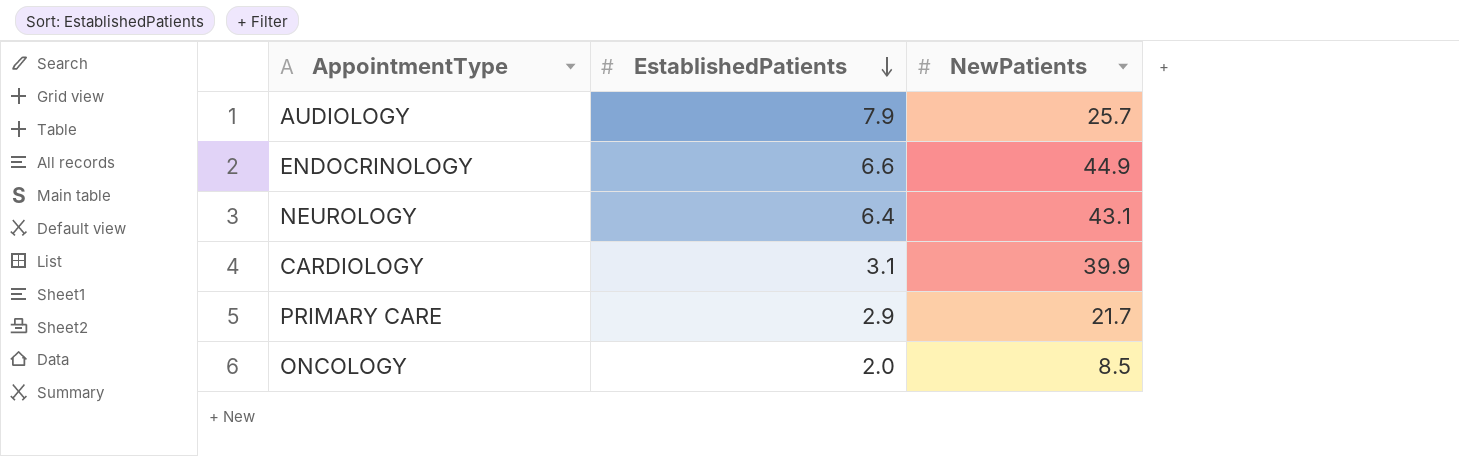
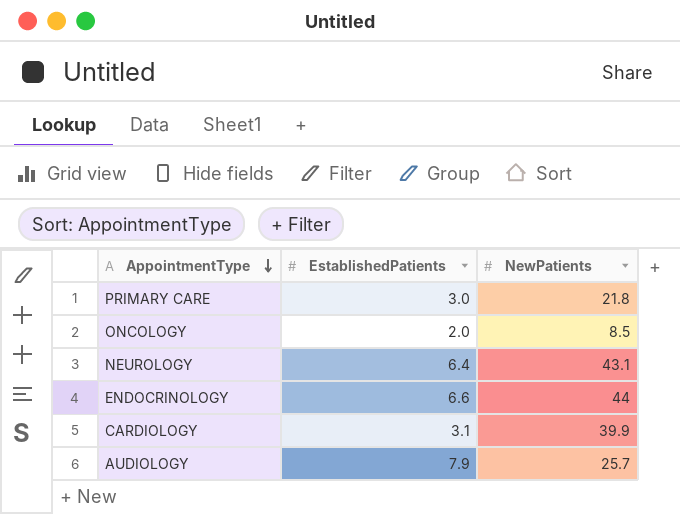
row order: EstablishedPatients descending -> AppointmentType descending
PRIMARY CARE | EstablishedPatients: 2.9 -> 3.0
PRIMARY CARE | NewPatients: 21.7 -> 21.8
ENDOCRINOLOGY | NewPatients: 44.9 -> 44

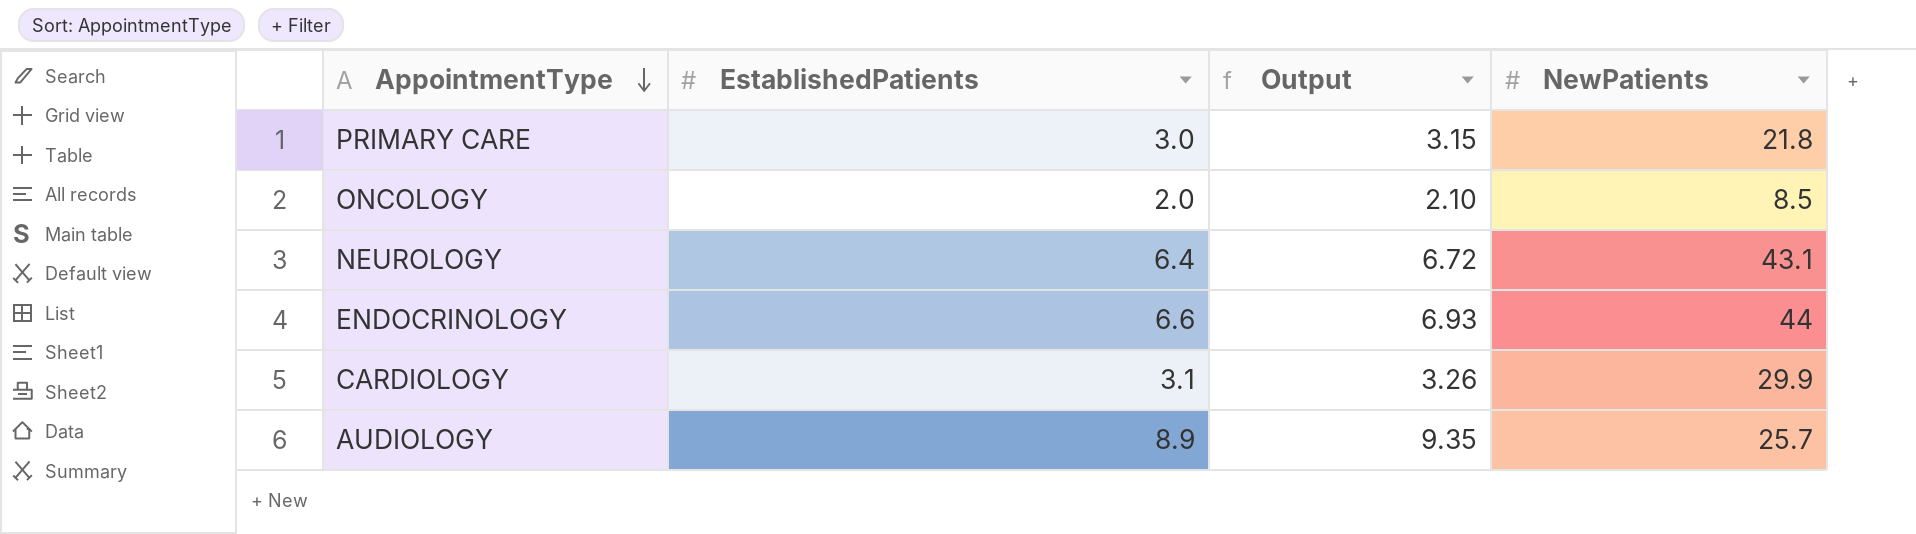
column Output | formula: none -> [EstablishedPatients] * 1.05
CARDIOLOGY | NewPatients: 39.9 -> 29.9
AUDIOLOGY | EstablishedPatients: 7.9 -> 8.9

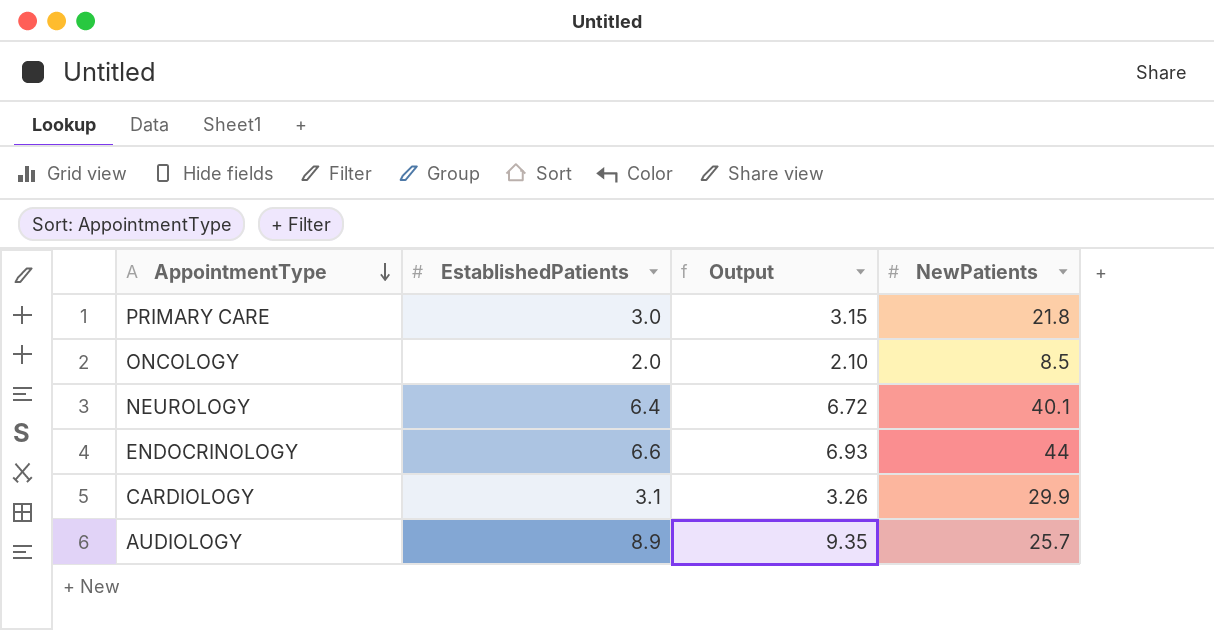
NEUROLOGY | NewPatients: 43.1 -> 40.1

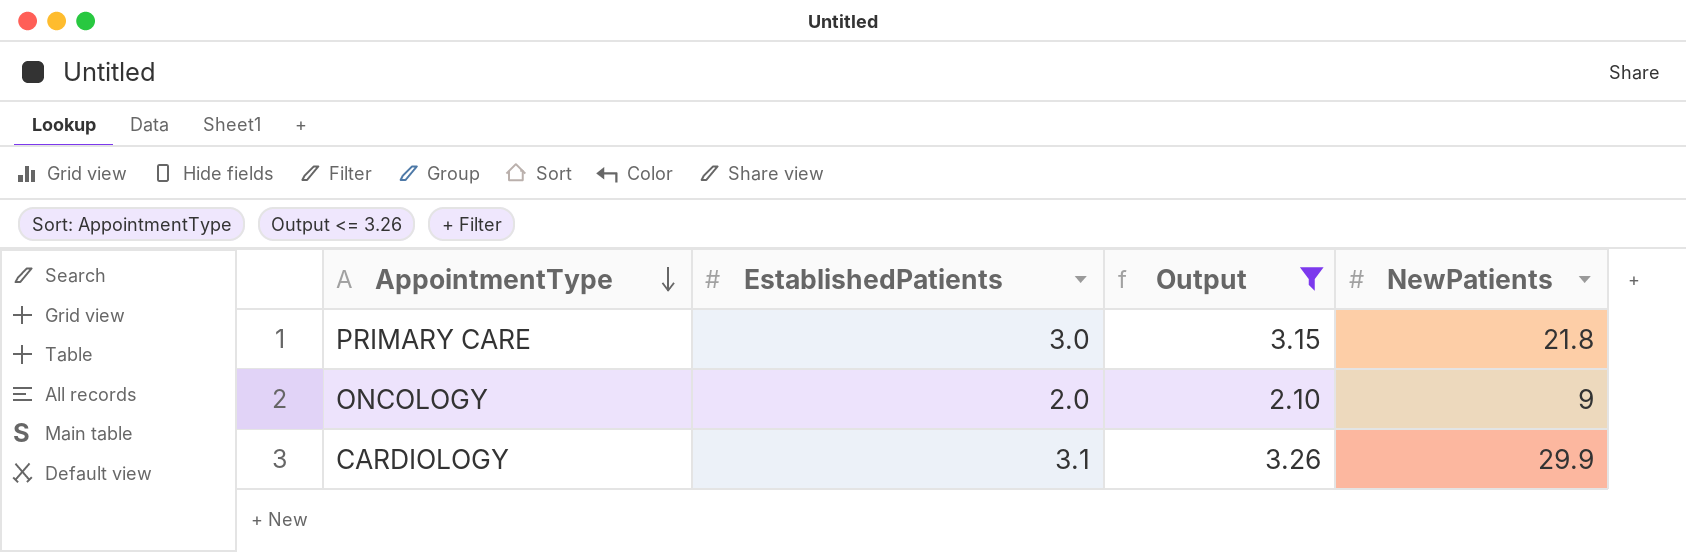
filter: none -> Output <= 3.26
ONCOLOGY | NewPatients: 8.5 -> 9

